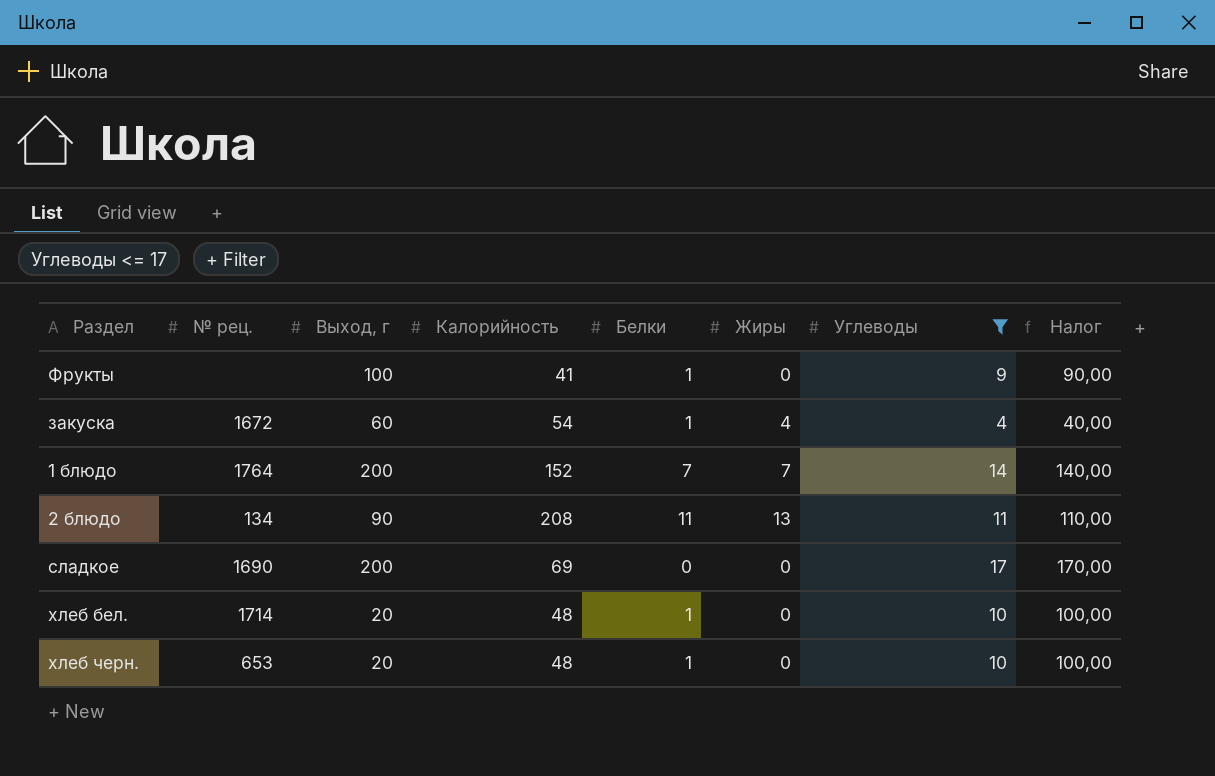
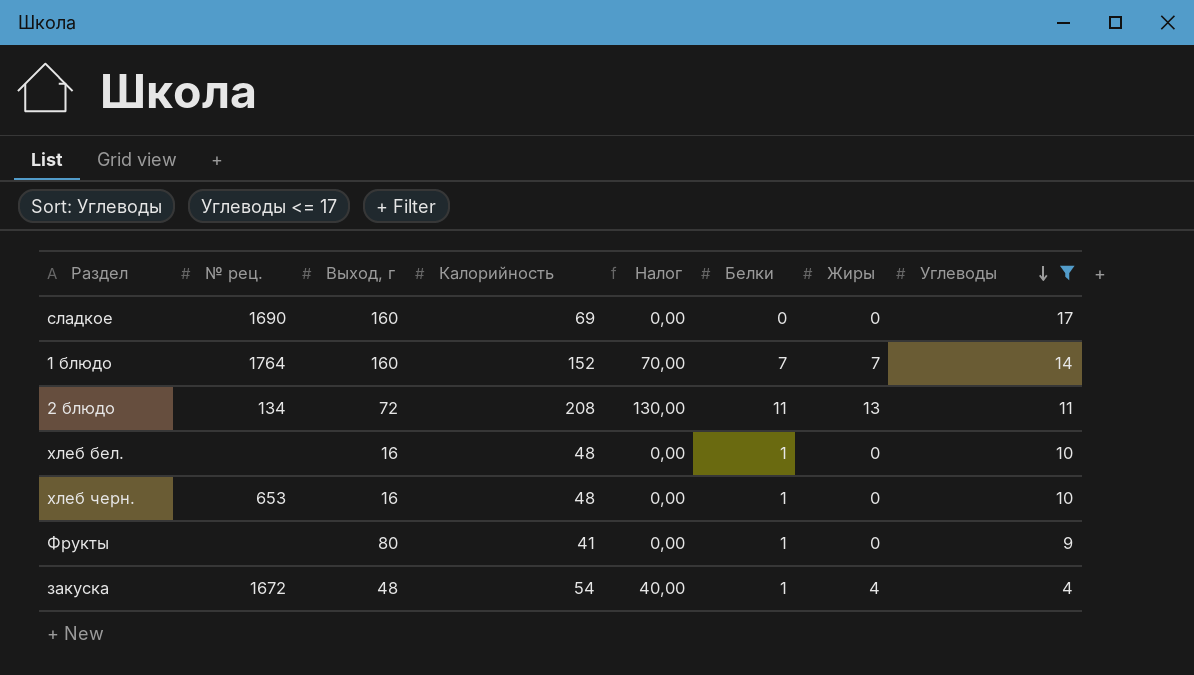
row order: none -> Углеводы descending
column Налог | formula: [Углеводы] * 10 -> [Жиры] * 10
column Налог | position: 8 -> 5
сладкое | Выход, г: 200 -> 160
1 блюдо | Выход, г: 200 -> 160
2 блюдо | Выход, г: 90 -> 72
хлеб бел. | № рец.: 1714 -> none
хлеб бел. | Выход, г: 20 -> 16
хлеб черн. | Выход, г: 20 -> 16
Фрукты | Выход, г: 100 -> 80
закуска | Выход, г: 60 -> 48

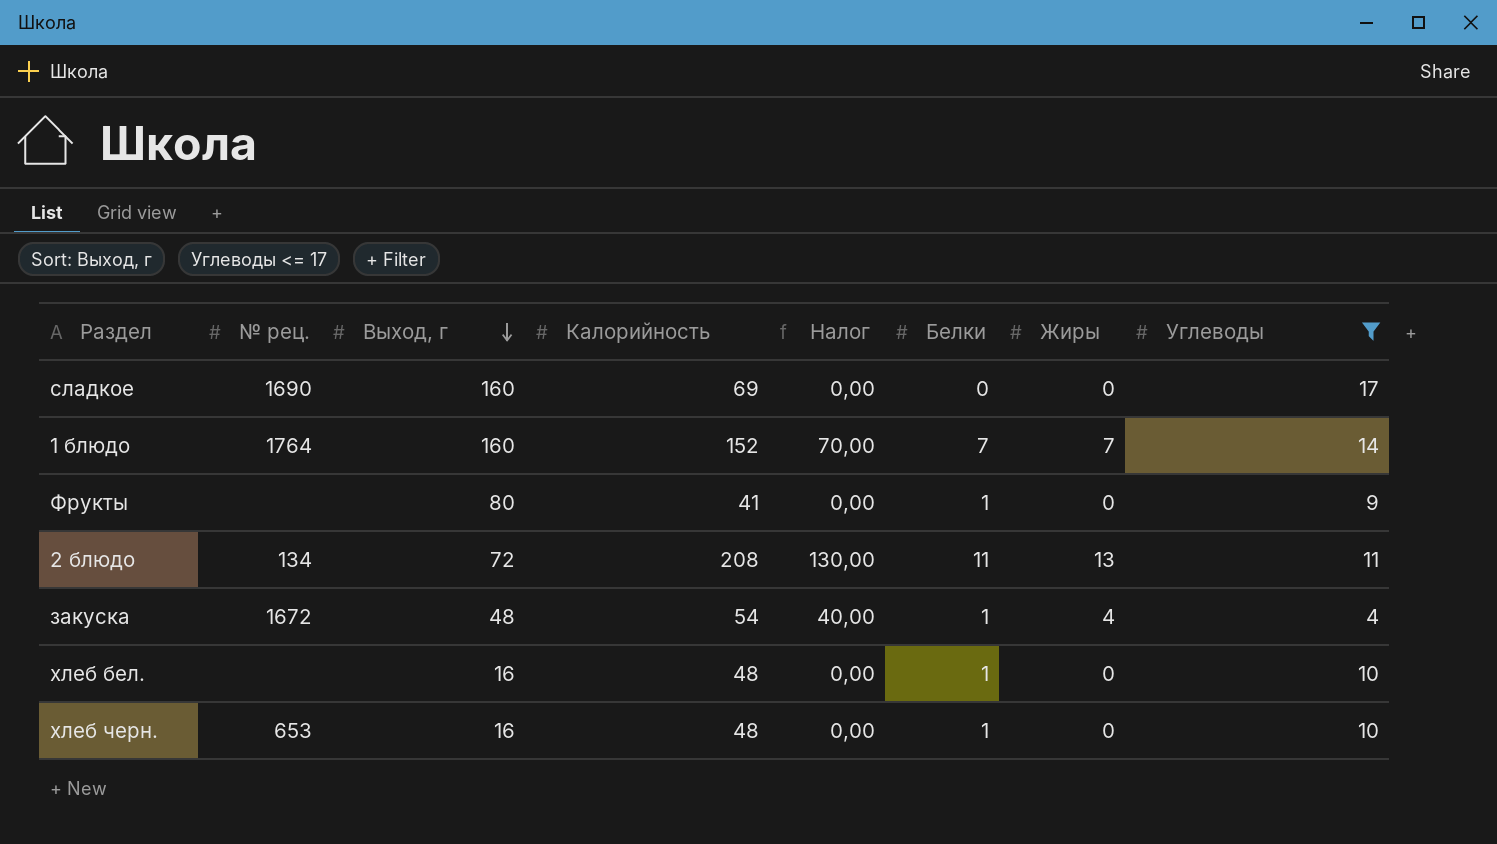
row order: Углеводы descending -> Выход, г descending

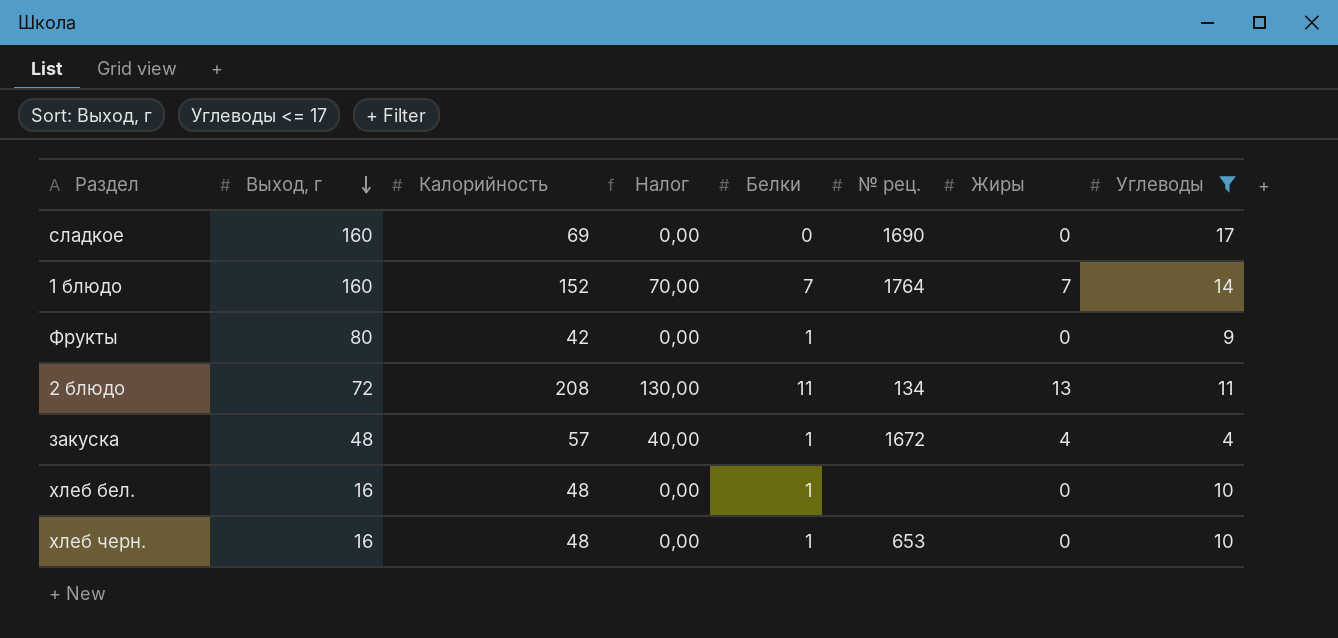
column № рец. | position: 2 -> 6
Фрукты | Калорийность: 41 -> 42
закуска | Калорийность: 54 -> 57

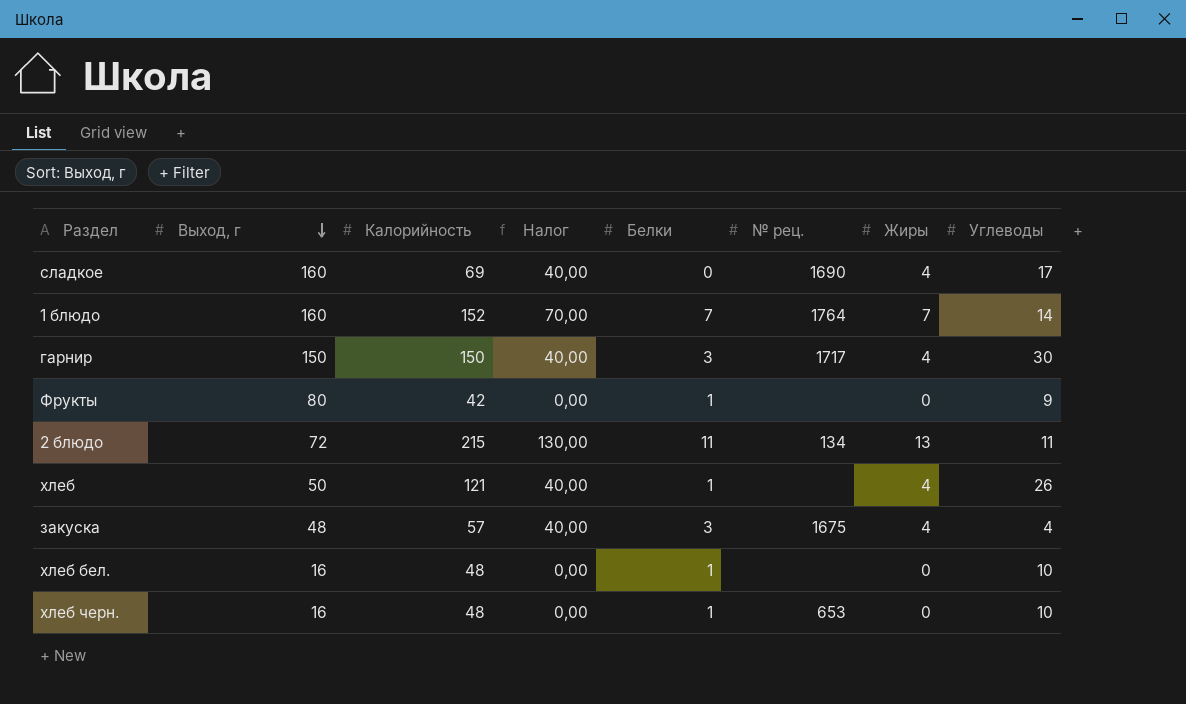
filter: Углеводы <= 17 -> none
сладкое | Налог: 0,00 -> 40,00
сладкое | Жиры: 0 -> 4
2 блюдо | Калорийность: 208 -> 215
закуска | Белки: 1 -> 3
закуска | № рец.: 1672 -> 1675

